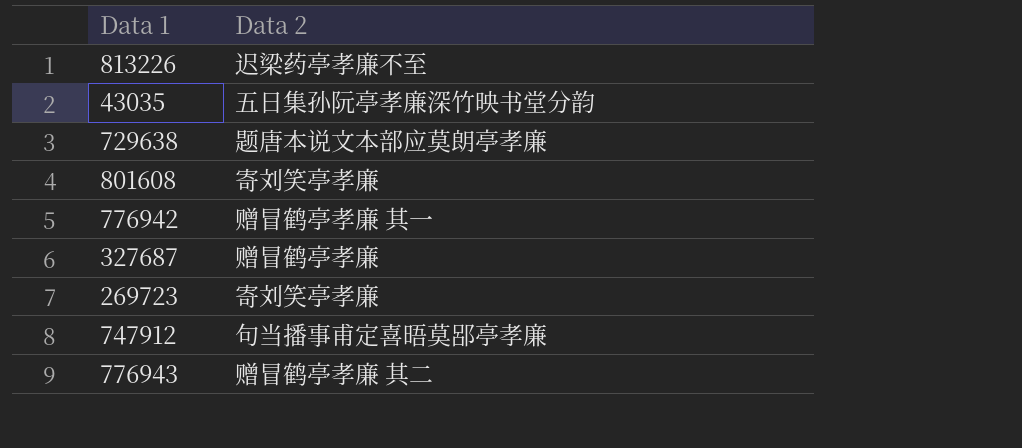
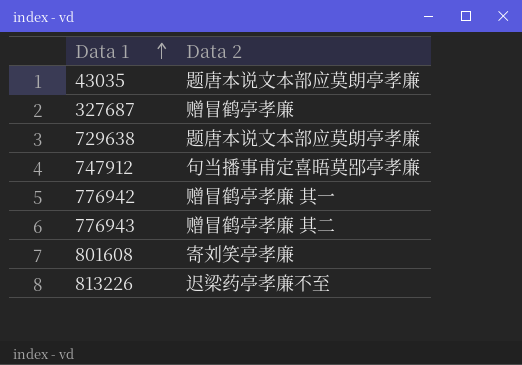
row order: none -> Data 1 ascending
row 269723: 寄刘笑亭孝廉 -> none
43035 | Data 2: 五日集孙阮亭孝廉深竹映书堂分韵 -> 题唐本说文本部应莫朗亭孝廉

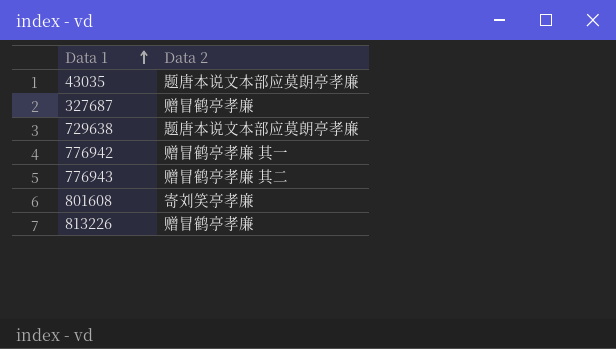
row 747912: 句当播事甫定喜晤莫郘亭孝廉 -> none
813226 | Data 2: 迟梁药亭孝廉不至 -> 赠冒鹤亭孝廉

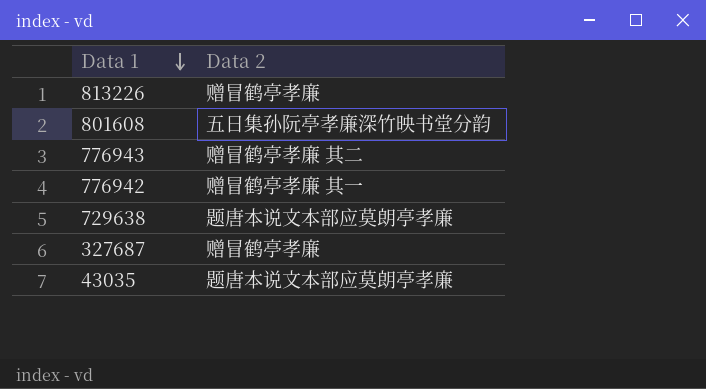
row order: Data 1 ascending -> Data 1 descending
801608 | Data 2: 寄刘笑亭孝廉 -> 五日集孙阮亭孝廉深竹映书堂分韵

